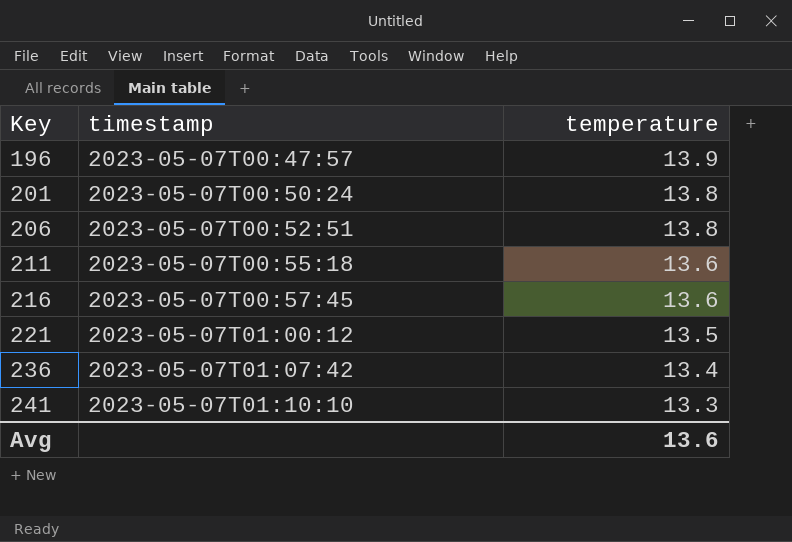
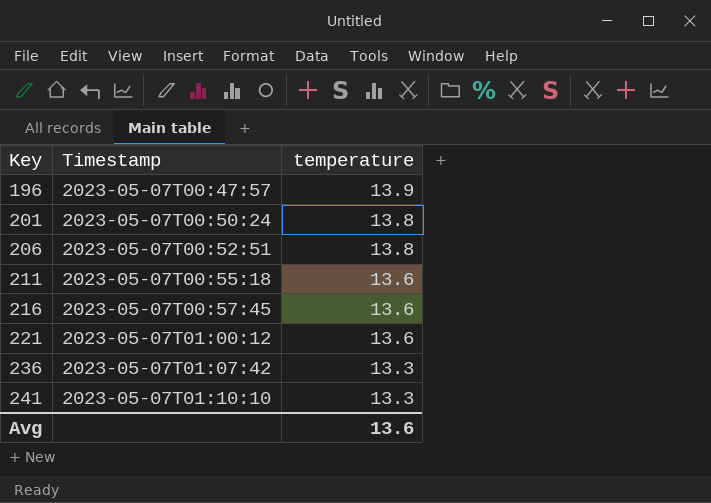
column name: timestamp -> Timestamp
221 | temperature: 13.5 -> 13.6
236 | temperature: 13.4 -> 13.3

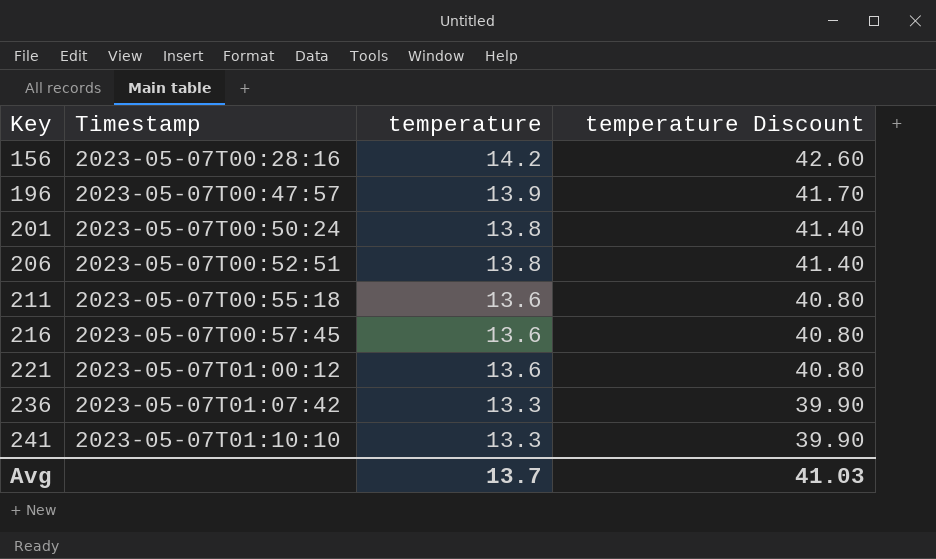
column temperature Discount | formula: none -> [temperature] * 3
row 156: none -> 2023-05-07T00:28:16 | 14.2 | 42.60
Avg | temperature: 13.6 -> 13.7

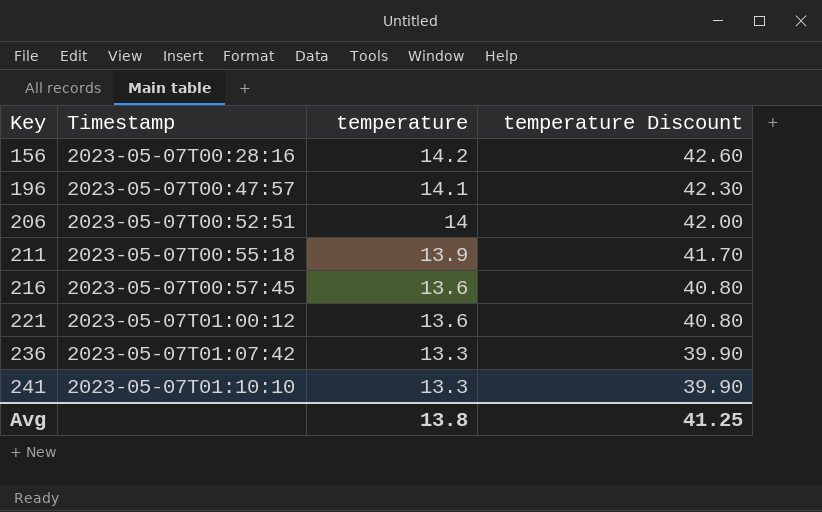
row 201: 2023-05-07T00:50:24 | 13.8 | 41.40 -> none
196 | temperature: 13.9 -> 14.1
196 | temperature Discount: 41.70 -> 42.30
206 | temperature: 13.8 -> 14
206 | temperature Discount: 41.40 -> 42.00
211 | temperature: 13.6 -> 13.9
211 | temperature Discount: 40.80 -> 41.70
Avg | temperature: 13.7 -> 13.8
Avg | temperature Discount: 41.03 -> 41.25

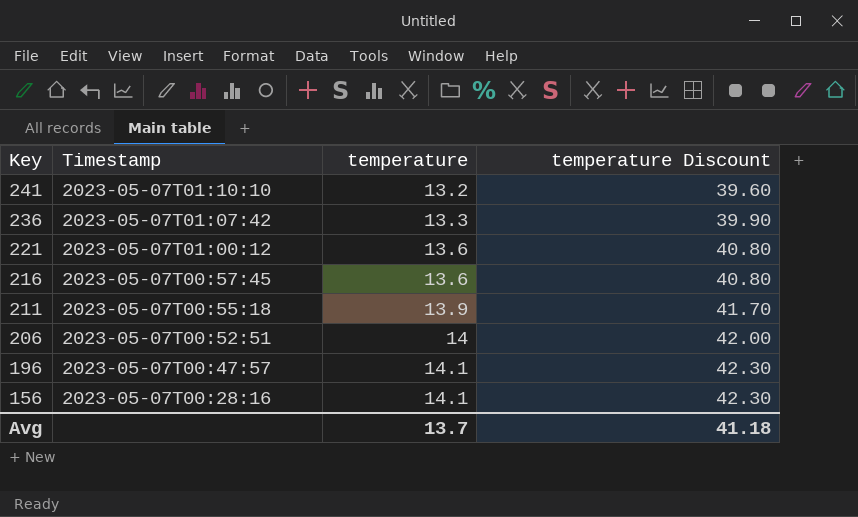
row order: Key ascending -> Key descending
241 | temperature: 13.3 -> 13.2
241 | temperature Discount: 39.90 -> 39.60
156 | temperature: 14.2 -> 14.1
156 | temperature Discount: 42.60 -> 42.30
Avg | temperature: 13.8 -> 13.7
Avg | temperature Discount: 41.25 -> 41.18

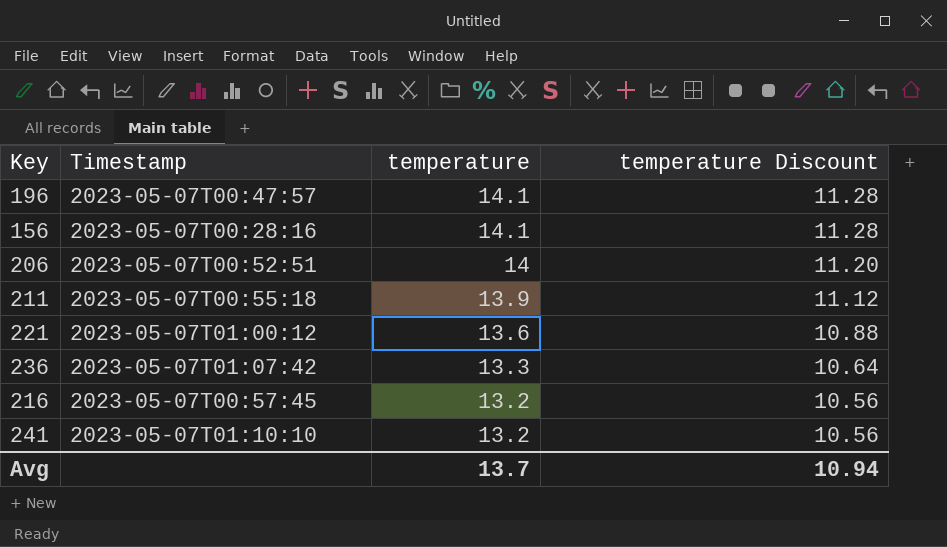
row order: Key descending -> temperature descending
column temperature Discount | formula: [temperature] * 3 -> [temperature] * 0.8
216 | temperature: 13.6 -> 13.2
Avg | temperature Discount: 41.18 -> 10.94

